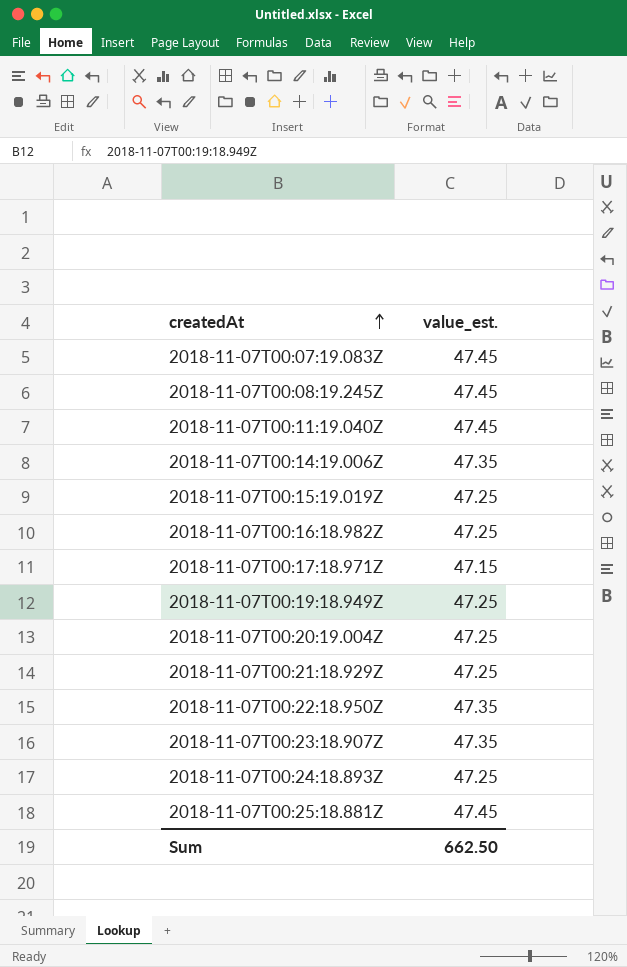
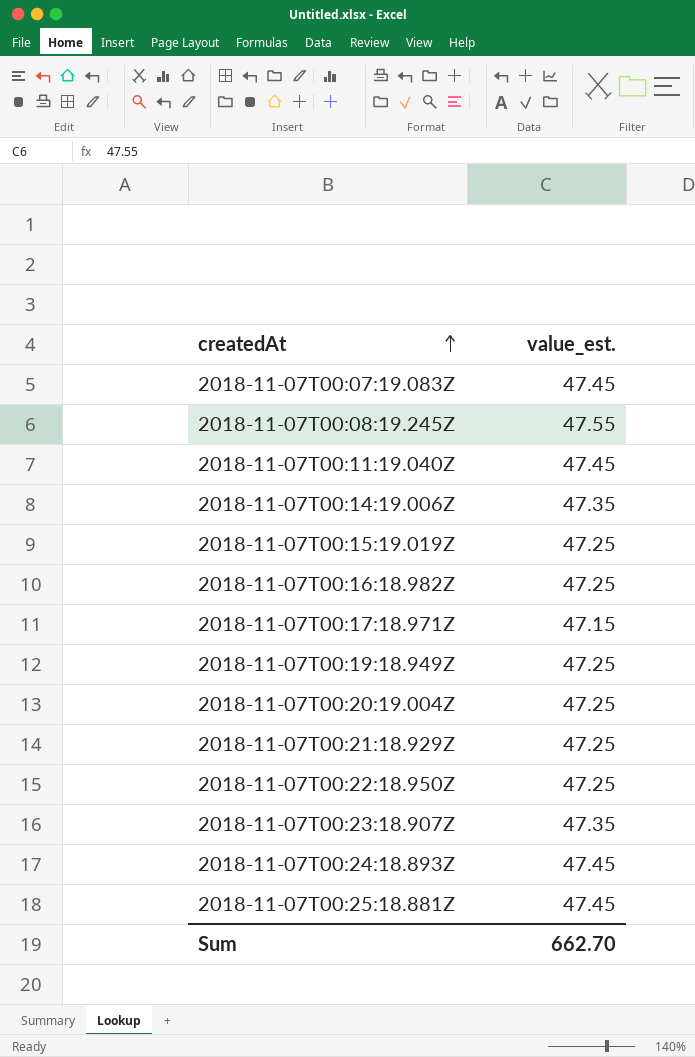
2018-11-07T00:08:19.245Z | value_est.: 47.45 -> 47.55
2018-11-07T00:22:18.950Z | value_est.: 47.35 -> 47.25
2018-11-07T00:24:18.893Z | value_est.: 47.25 -> 47.45
Sum | value_est.: 662.50 -> 662.70

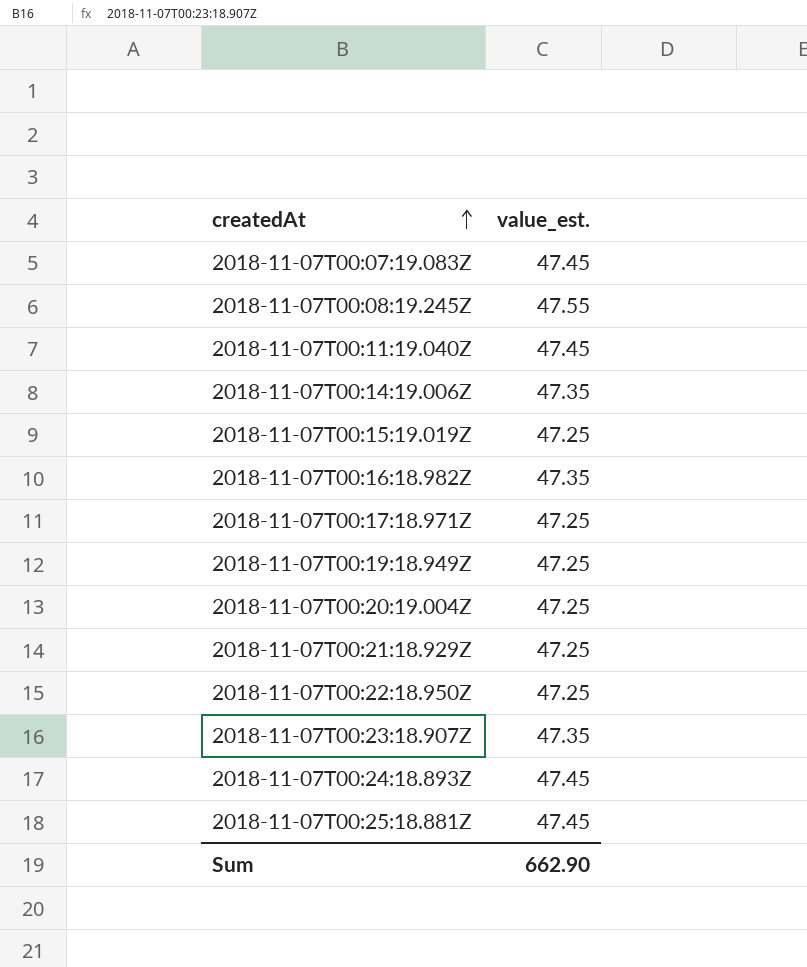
2018-11-07T00:16:18.982Z | value_est.: 47.25 -> 47.35
2018-11-07T00:17:18.971Z | value_est.: 47.15 -> 47.25
Sum | value_est.: 662.70 -> 662.90

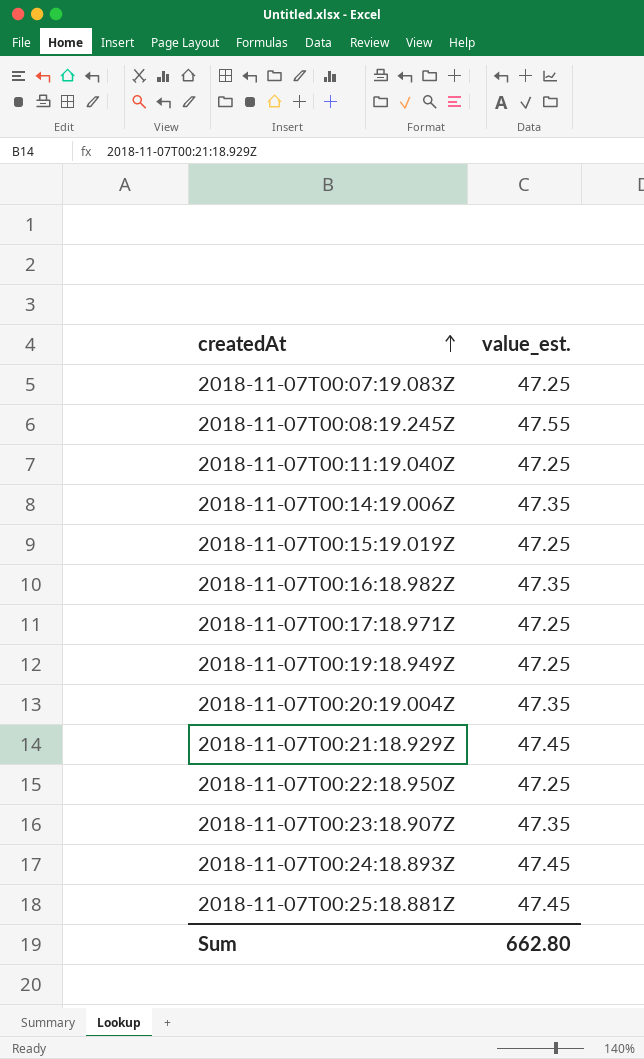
2018-11-07T00:07:19.083Z | value_est.: 47.45 -> 47.25
2018-11-07T00:11:19.040Z | value_est.: 47.45 -> 47.25
2018-11-07T00:20:19.004Z | value_est.: 47.25 -> 47.35
2018-11-07T00:21:18.929Z | value_est.: 47.25 -> 47.45
Sum | value_est.: 662.90 -> 662.80

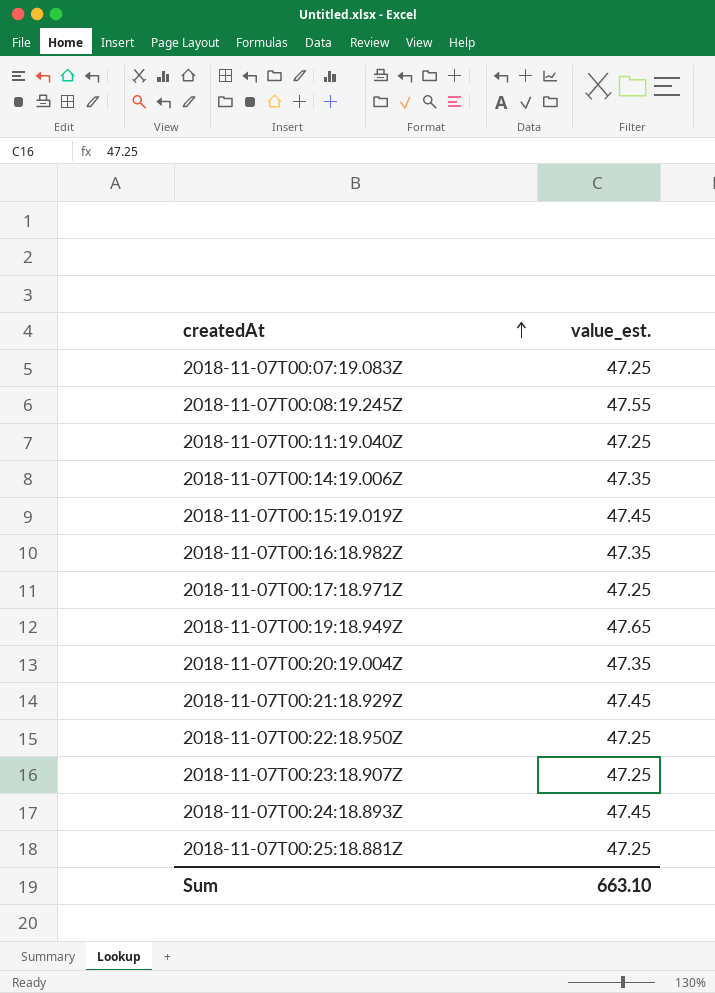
2018-11-07T00:15:19.019Z | value_est.: 47.25 -> 47.45
2018-11-07T00:19:18.949Z | value_est.: 47.25 -> 47.65
2018-11-07T00:23:18.907Z | value_est.: 47.35 -> 47.25
2018-11-07T00:25:18.881Z | value_est.: 47.45 -> 47.25
Sum | value_est.: 662.80 -> 663.10

